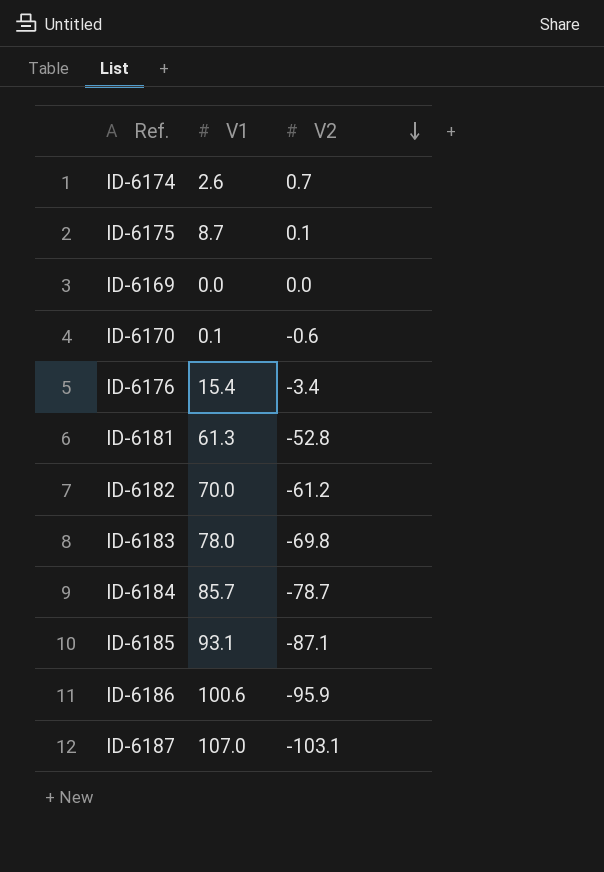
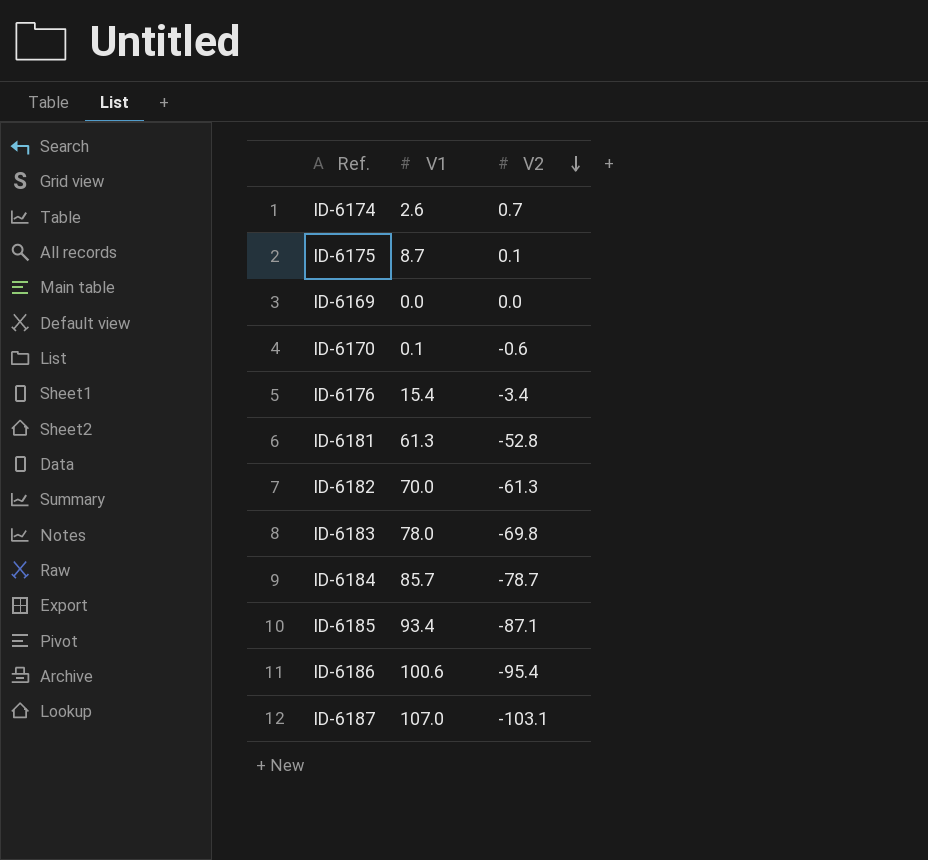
ID-6182 | V2: -61.2 -> -61.3
ID-6185 | V1: 93.1 -> 93.4
ID-6186 | V2: -95.9 -> -95.4

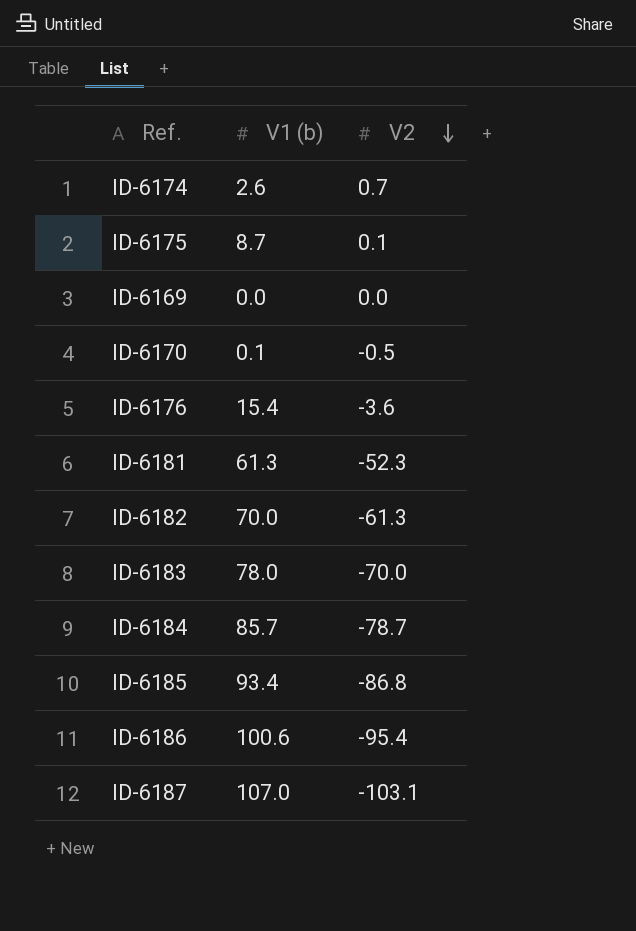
column name: V1 -> V1 (b)
ID-6170 | V2: -0.6 -> -0.5
ID-6176 | V2: -3.4 -> -3.6
ID-6181 | V2: -52.8 -> -52.3
ID-6183 | V2: -69.8 -> -70.0
ID-6185 | V2: -87.1 -> -86.8

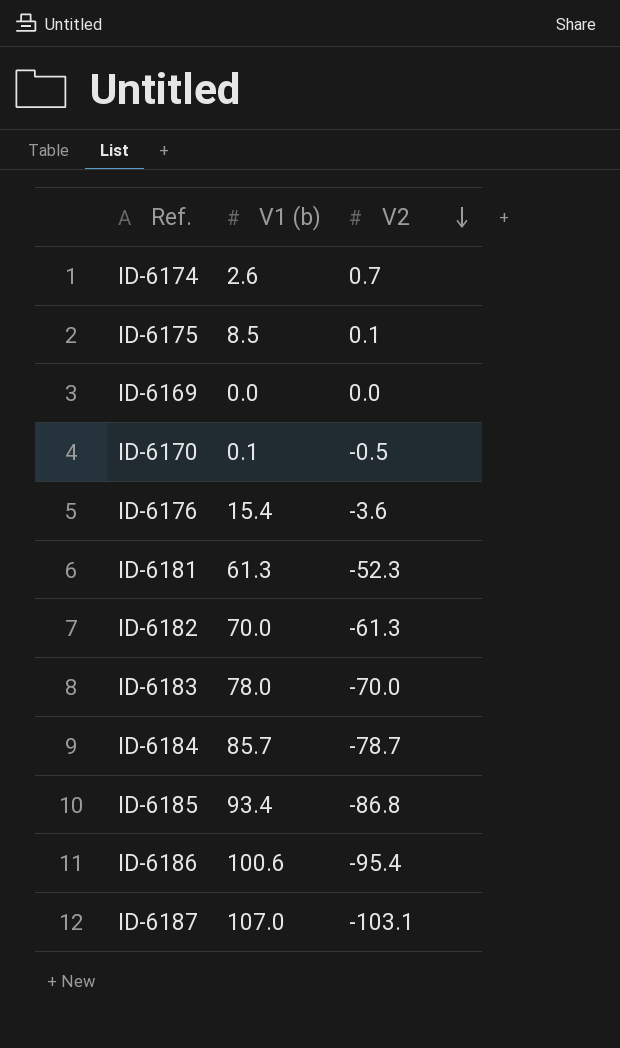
ID-6175 | V1 (b): 8.7 -> 8.5

